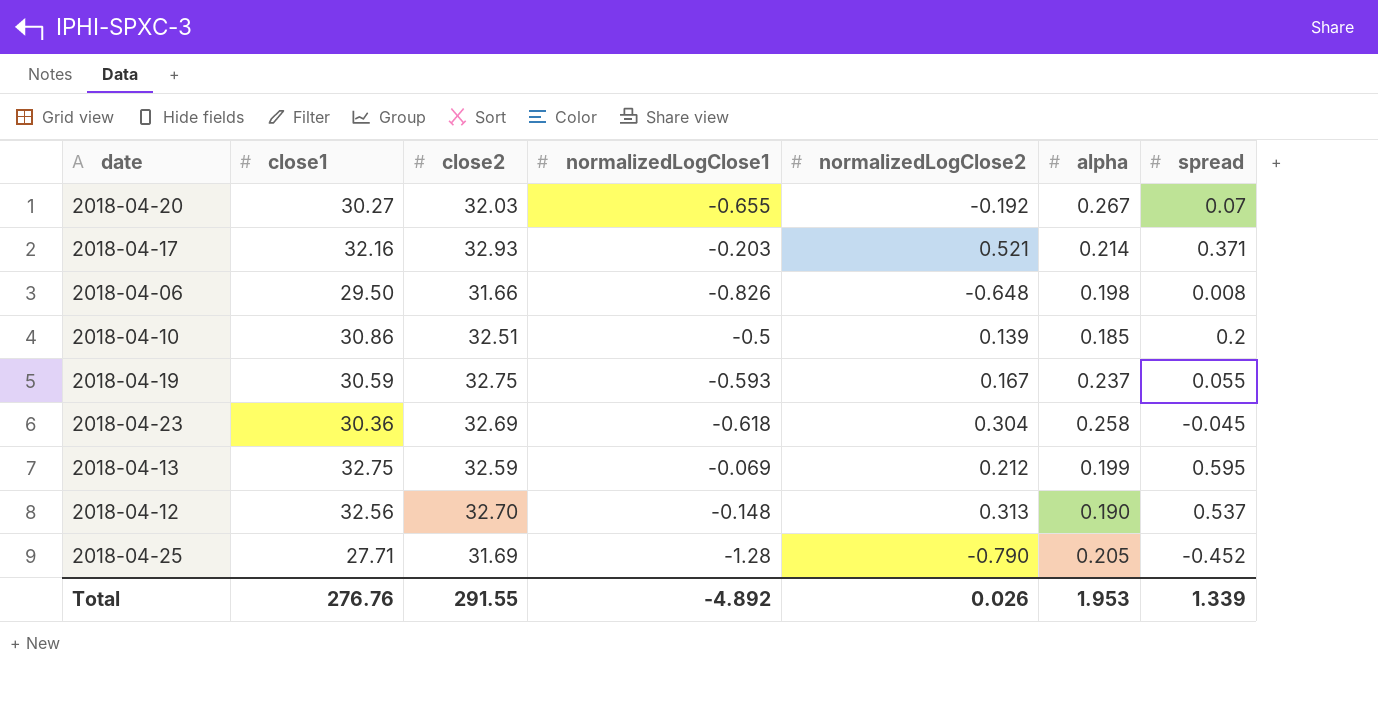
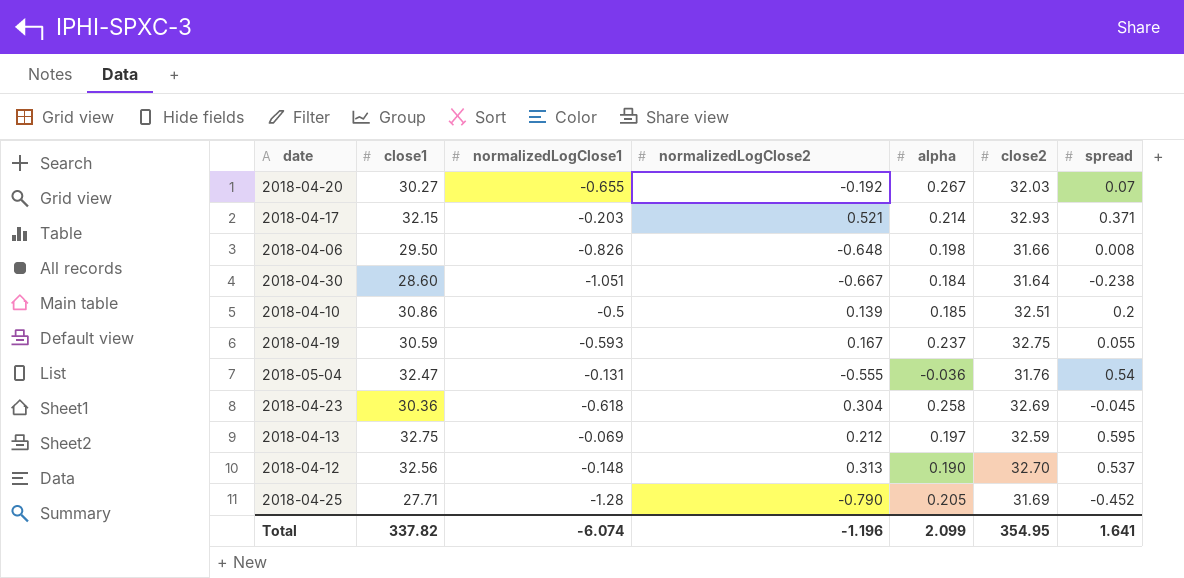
column close2 | position: 3 -> 6
2018-04-17 | close1: 32.16 -> 32.15
row 2018-04-30: none -> 28.60 | -1.051 | -0.667 | 0.184 | 31.64 | -0.238
row 2018-05-04: none -> 32.47 | -0.131 | -0.555 | -0.036 | 31.76 | 0.54
2018-04-13 | alpha: 0.199 -> 0.197
Total | close1: 276.76 -> 337.82
Total | normalizedLogClose1: -4.892 -> -6.074
Total | normalizedLogClose2: 0.026 -> -1.196
Total | alpha: 1.953 -> 2.099
Total | close2: 291.55 -> 354.95
Total | spread: 1.339 -> 1.641

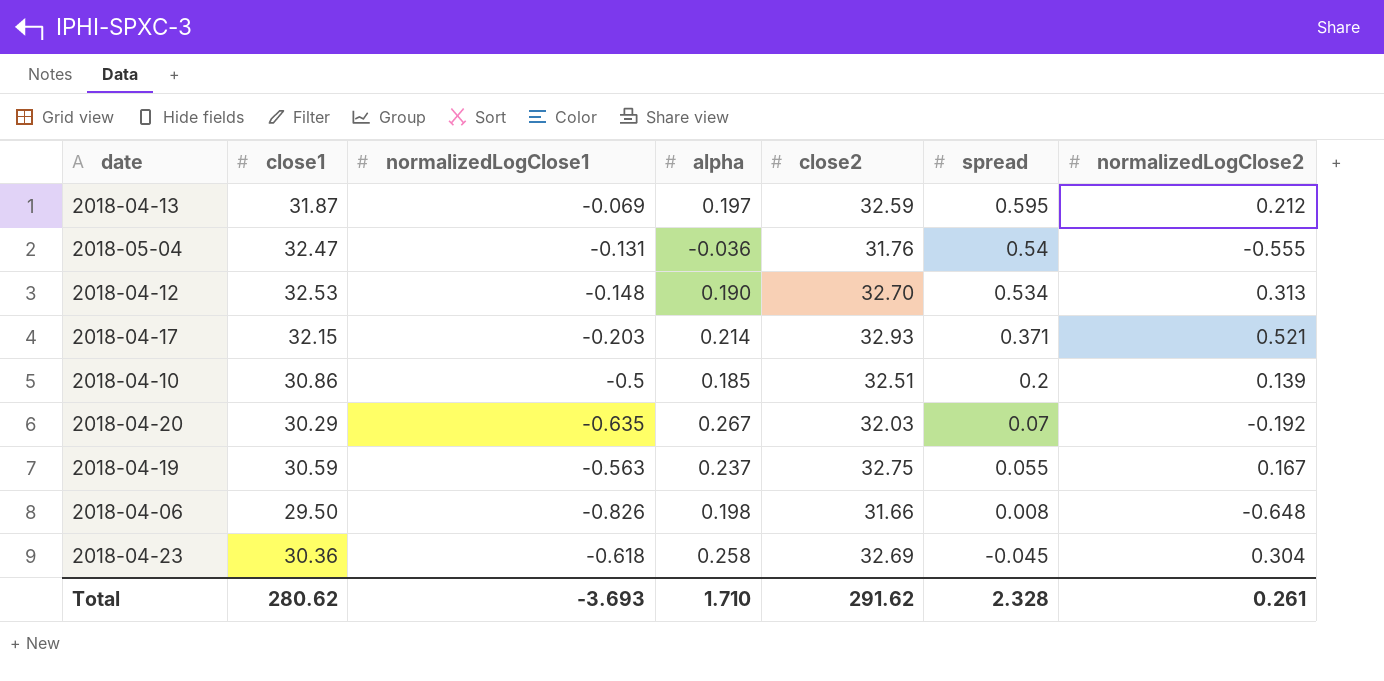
row order: none -> spread descending
column normalizedLogClose2 | position: 4 -> 7
row 2018-04-30: 28.60 | -1.051 | -0.667 | 0.184 | 31.64 | -0.238 -> none
row 2018-04-25: 27.71 | -1.28 | -0.790 | 0.205 | 31.69 | -0.452 -> none
2018-04-13 | close1: 32.75 -> 31.87
2018-04-12 | close1: 32.56 -> 32.53
2018-04-12 | spread: 0.537 -> 0.534
2018-04-20 | close1: 30.27 -> 30.29
2018-04-20 | normalizedLogClose1: -0.655 -> -0.635
2018-04-19 | normalizedLogClose1: -0.593 -> -0.563
Total | close1: 337.82 -> 280.62
Total | normalizedLogClose1: -6.074 -> -3.693
Total | alpha: 2.099 -> 1.710
Total | close2: 354.95 -> 291.62
Total | spread: 1.641 -> 2.328
Total | normalizedLogClose2: -1.196 -> 0.261

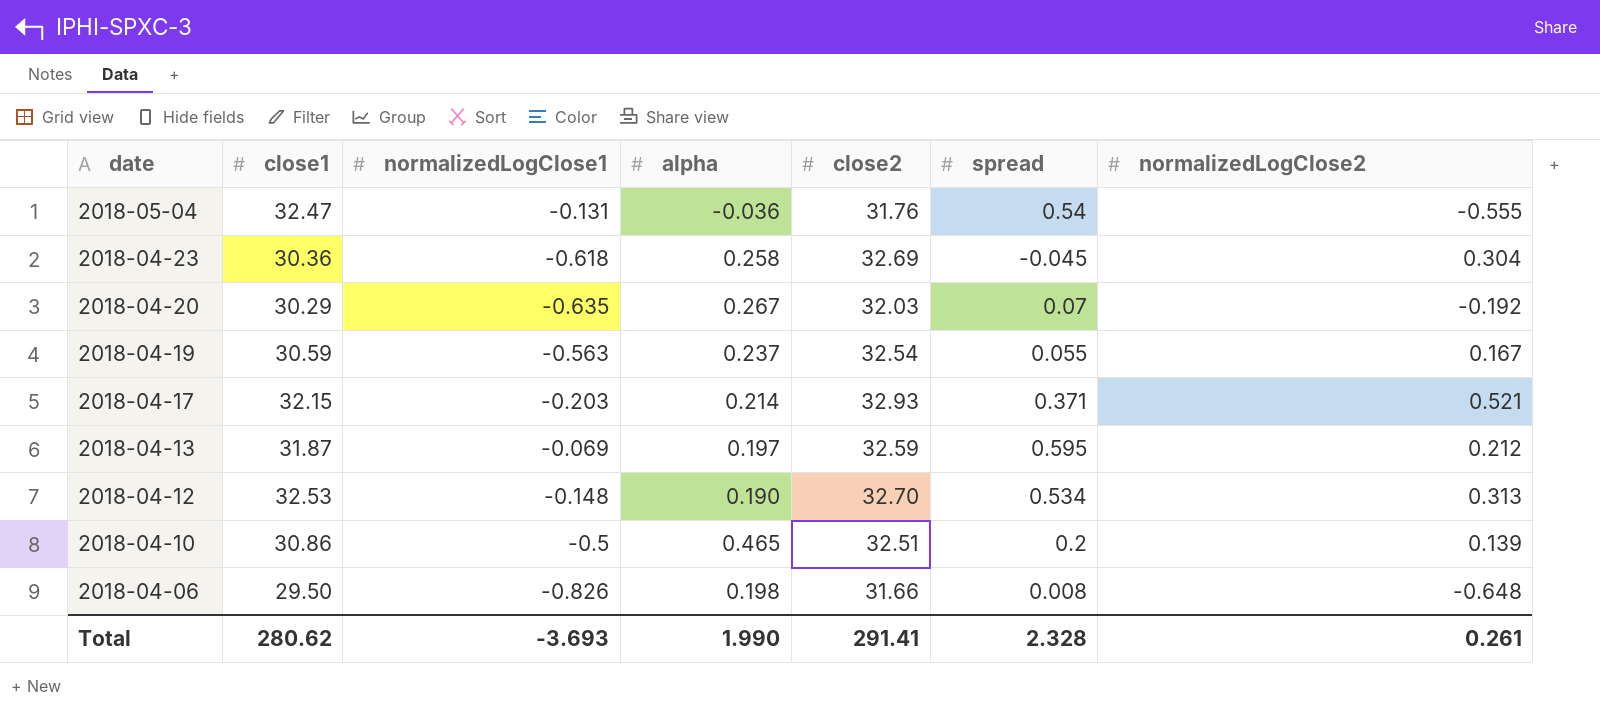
row order: spread descending -> date descending
2018-04-19 | close2: 32.75 -> 32.54
2018-04-10 | alpha: 0.185 -> 0.465
Total | alpha: 1.710 -> 1.990
Total | close2: 291.62 -> 291.41

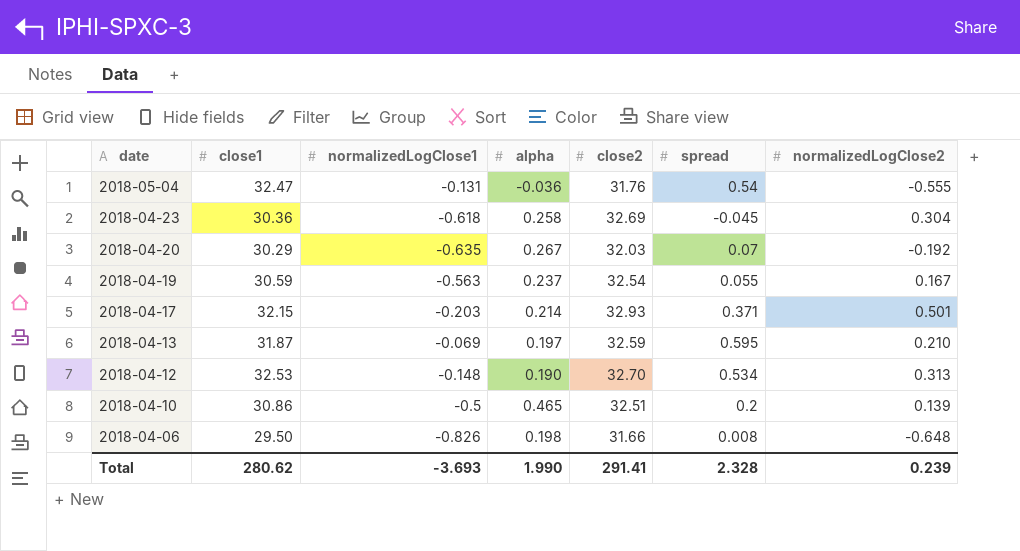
2018-04-17 | normalizedLogClose2: 0.521 -> 0.501
2018-04-13 | normalizedLogClose2: 0.212 -> 0.210
Total | normalizedLogClose2: 0.261 -> 0.239

